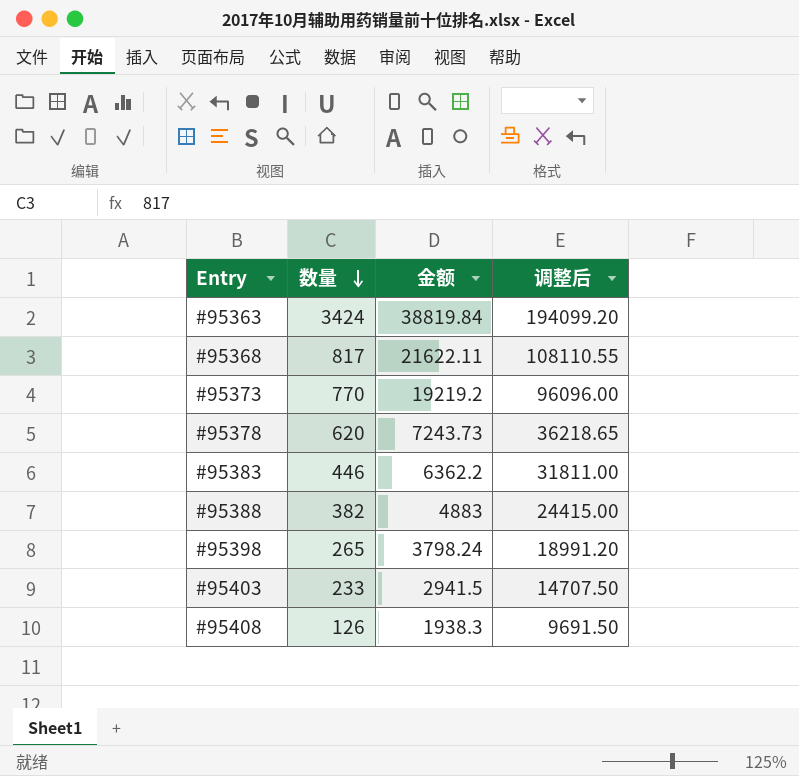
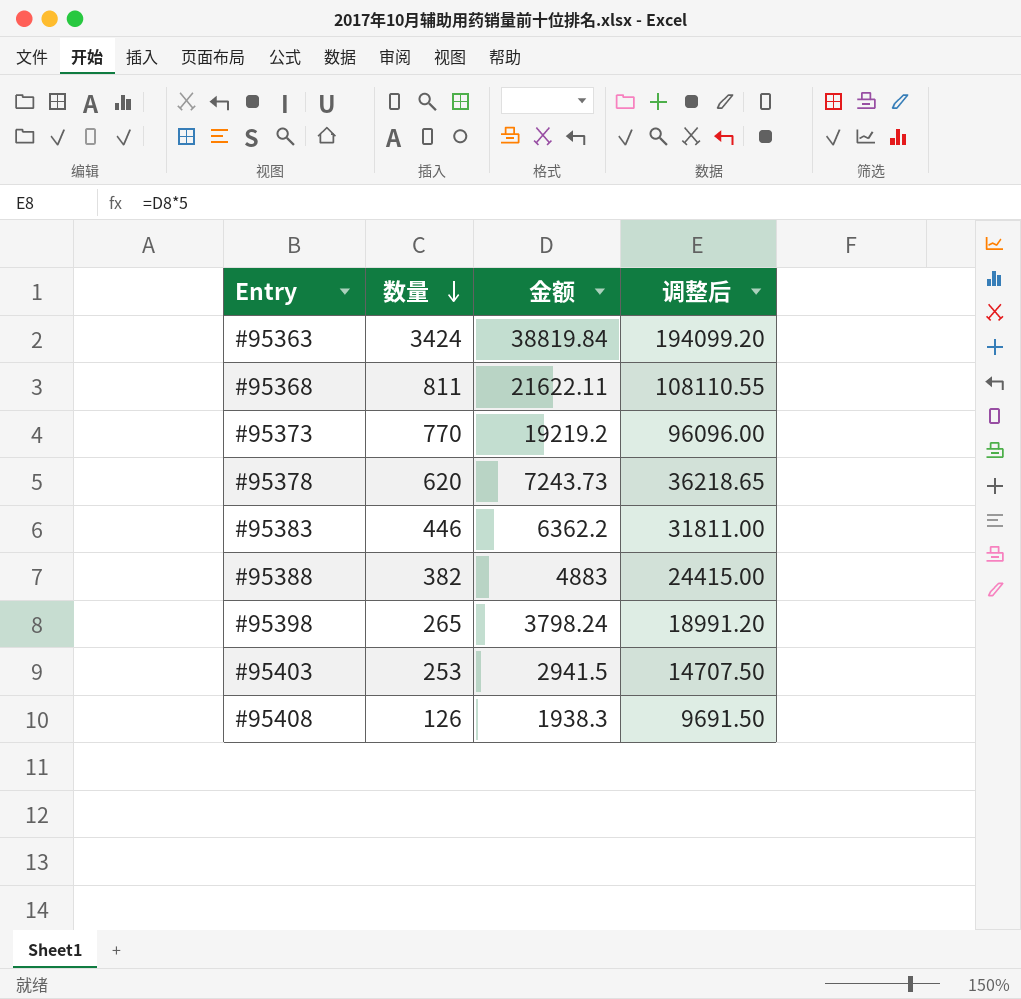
#95368 | 数量: 817 -> 811
#95403 | 数量: 233 -> 253

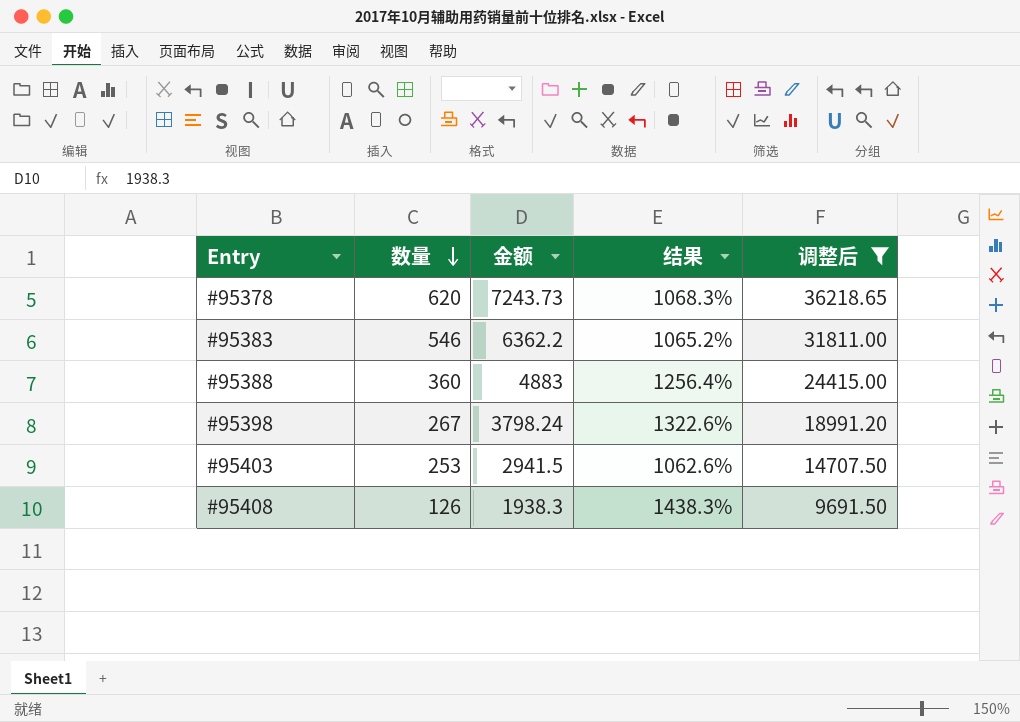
filter: none -> 调整后 <= 36218.65
column 结果 | formula: none -> ([金额] - [数量]) / [数量]
#95383 | 数量: 446 -> 546
#95388 | 数量: 382 -> 360
#95398 | 数量: 265 -> 267

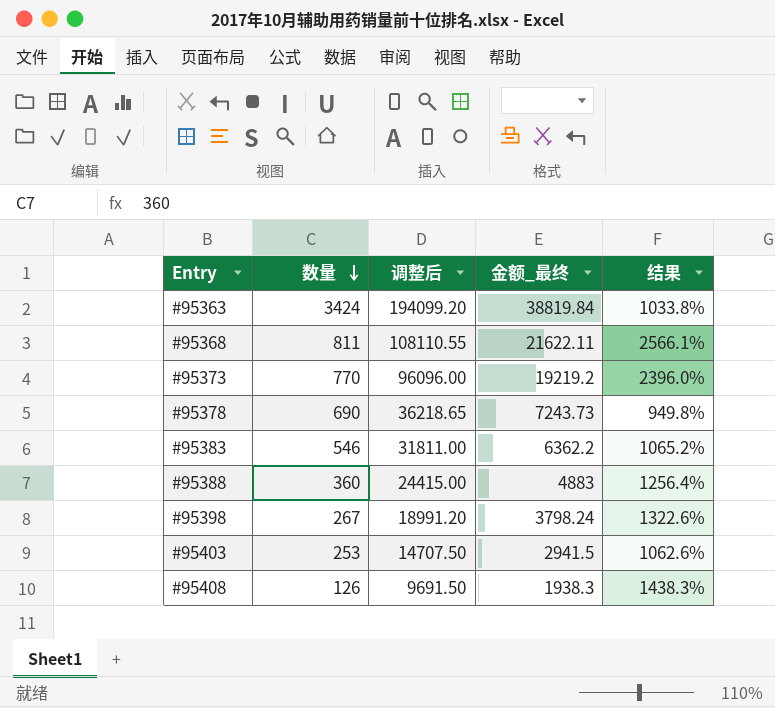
filter: 调整后 <= 36218.65 -> none
column 调整后 | position: 5 -> 3
column name: 金额 -> 金额_最终
#95378 | 数量: 620 -> 690
#95378 | 结果: 1068.3% -> 949.8%

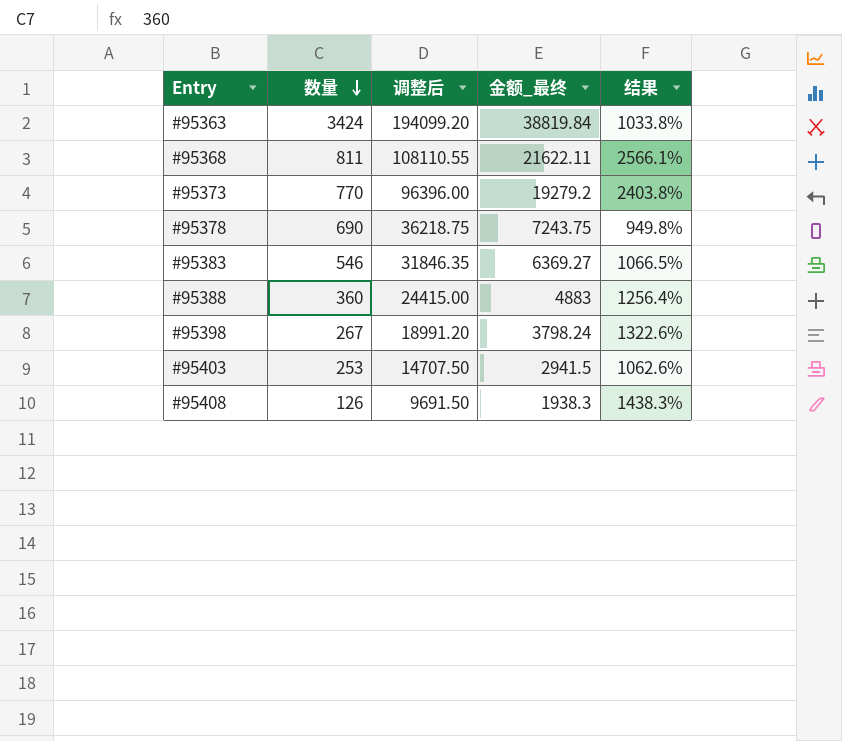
#95373 | 调整后: 96096.00 -> 96396.00
#95373 | 金额_最终: 19219.2 -> 19279.2
#95373 | 结果: 2396.0% -> 2403.8%
#95378 | 调整后: 36218.65 -> 36218.75
#95378 | 金额_最终: 7243.73 -> 7243.75
#95383 | 调整后: 31811.00 -> 31846.35
#95383 | 金额_最终: 6362.2 -> 6369.27
#95383 | 结果: 1065.2% -> 1066.5%

